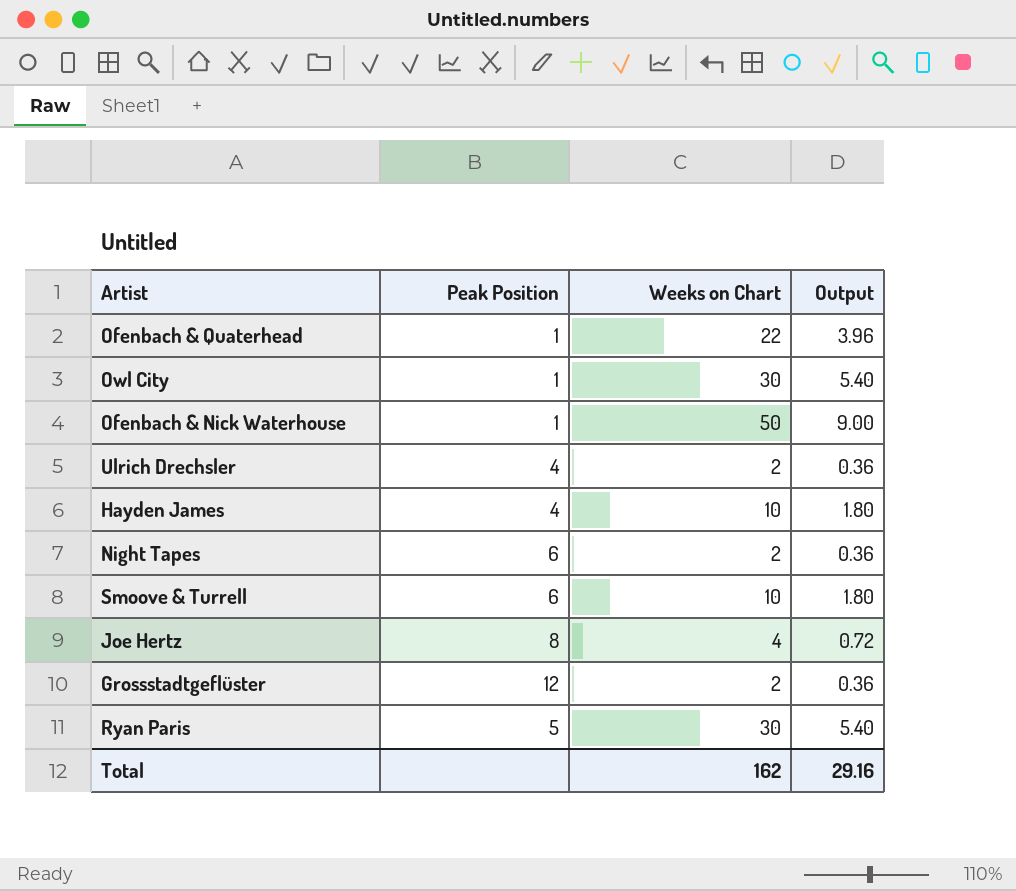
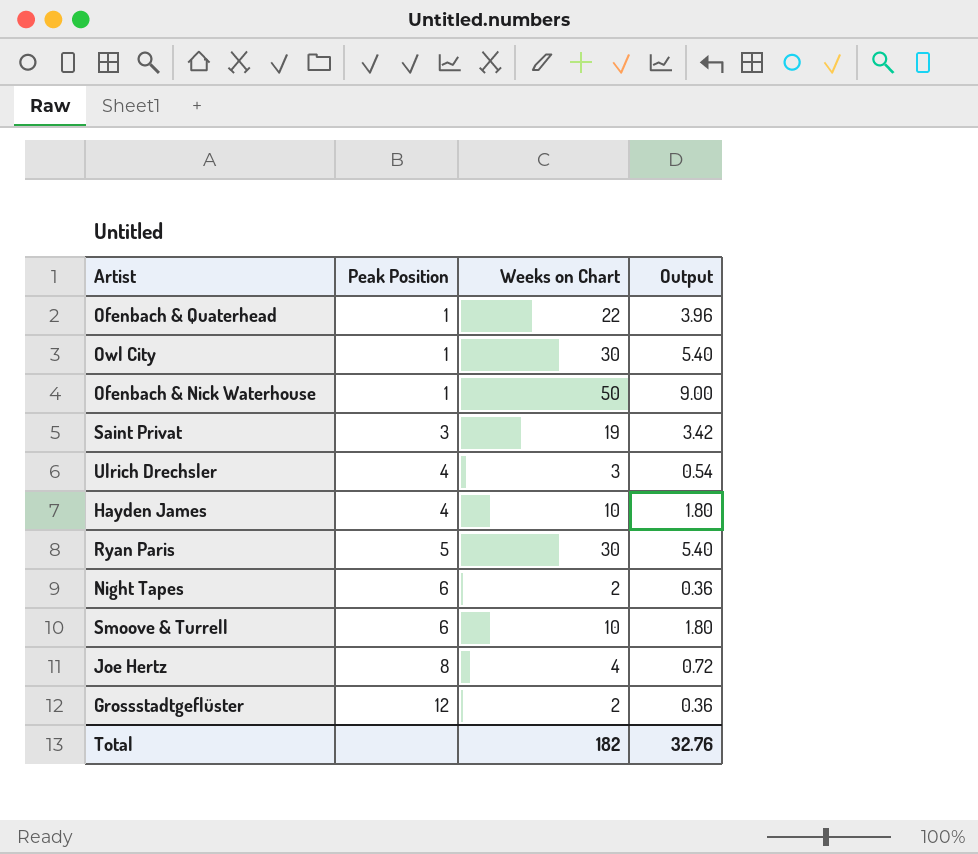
row order: none -> Peak Position ascending
row Saint Privat: none -> 3 | 19 | 3.42
Ulrich Drechsler | Weeks on Chart: 2 -> 3
Ulrich Drechsler | Output: 0.36 -> 0.54
Total | Weeks on Chart: 162 -> 182
Total | Output: 29.16 -> 32.76

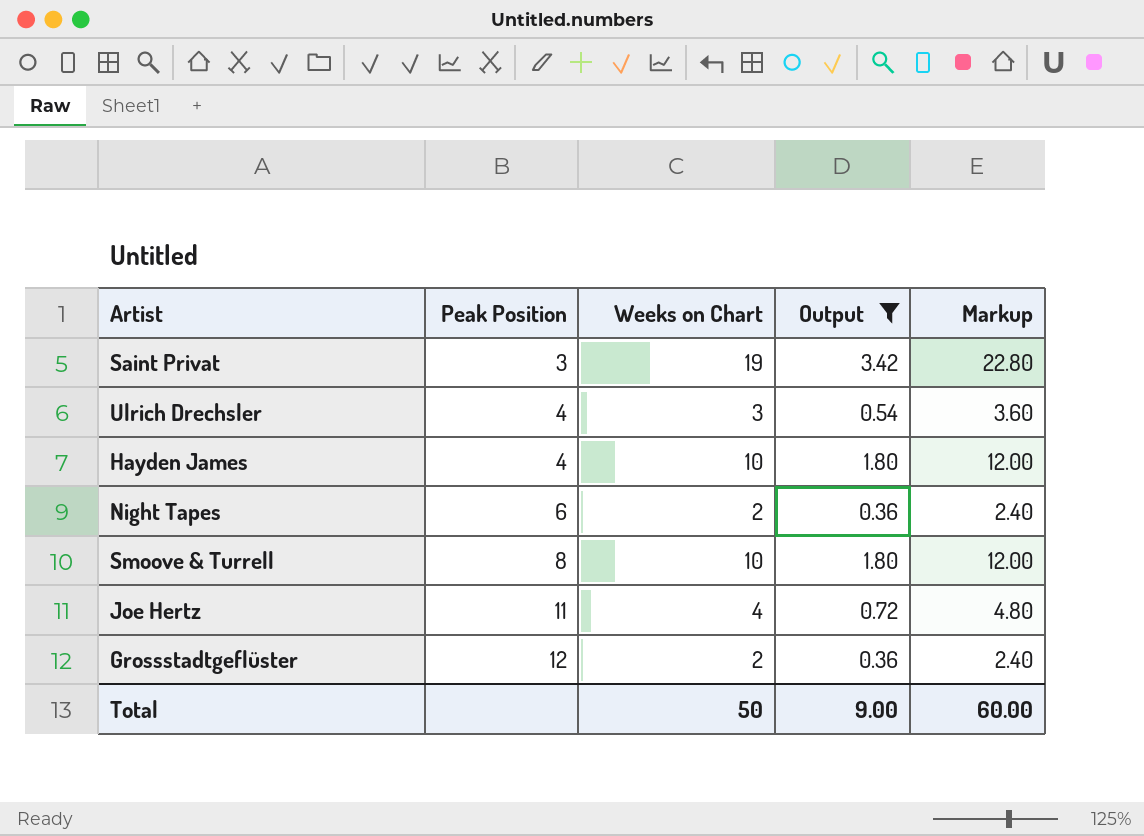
filter: none -> Output <= 3.42
column Markup | formula: none -> [Weeks on Chart] * 1.2
Smoove & Turrell | Peak Position: 6 -> 8
Joe Hertz | Peak Position: 8 -> 11
Total | Weeks on Chart: 182 -> 50
Total | Output: 32.76 -> 9.00

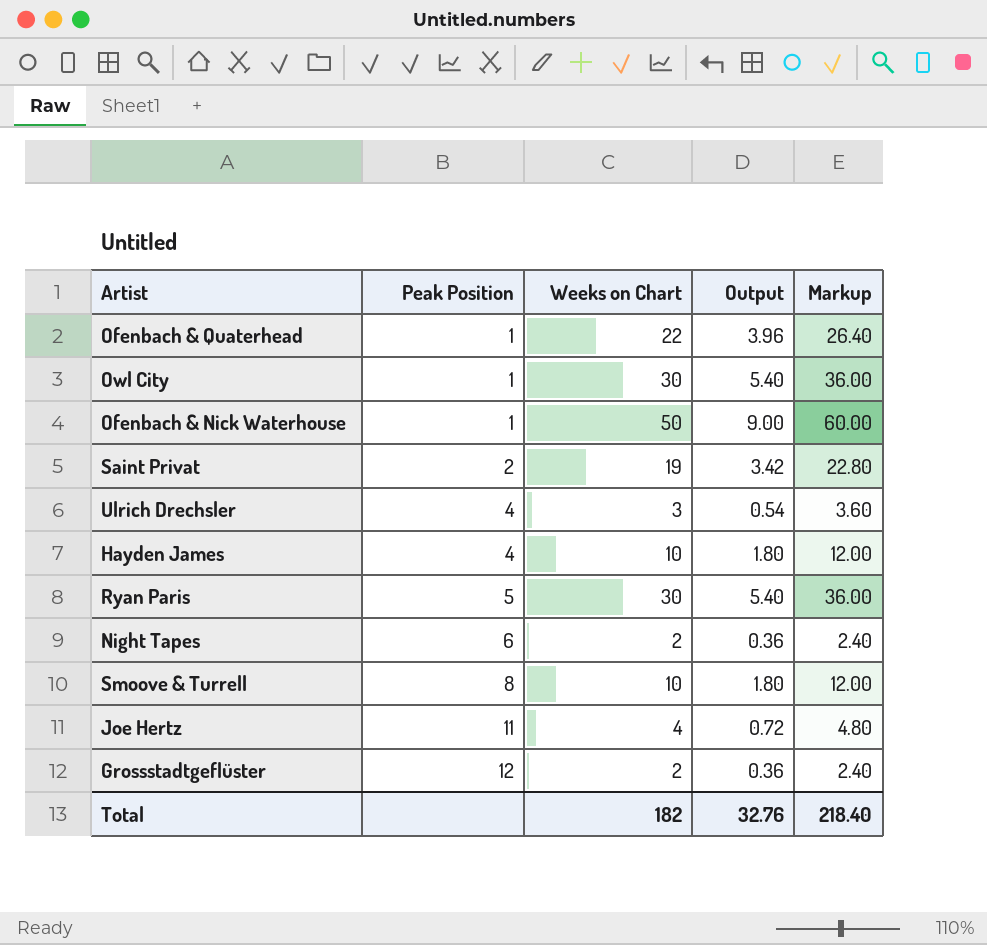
filter: Output <= 3.42 -> none
Saint Privat | Peak Position: 3 -> 2
Total | Weeks on Chart: 50 -> 182
Total | Output: 9.00 -> 32.76
Total | Markup: 60.00 -> 218.40

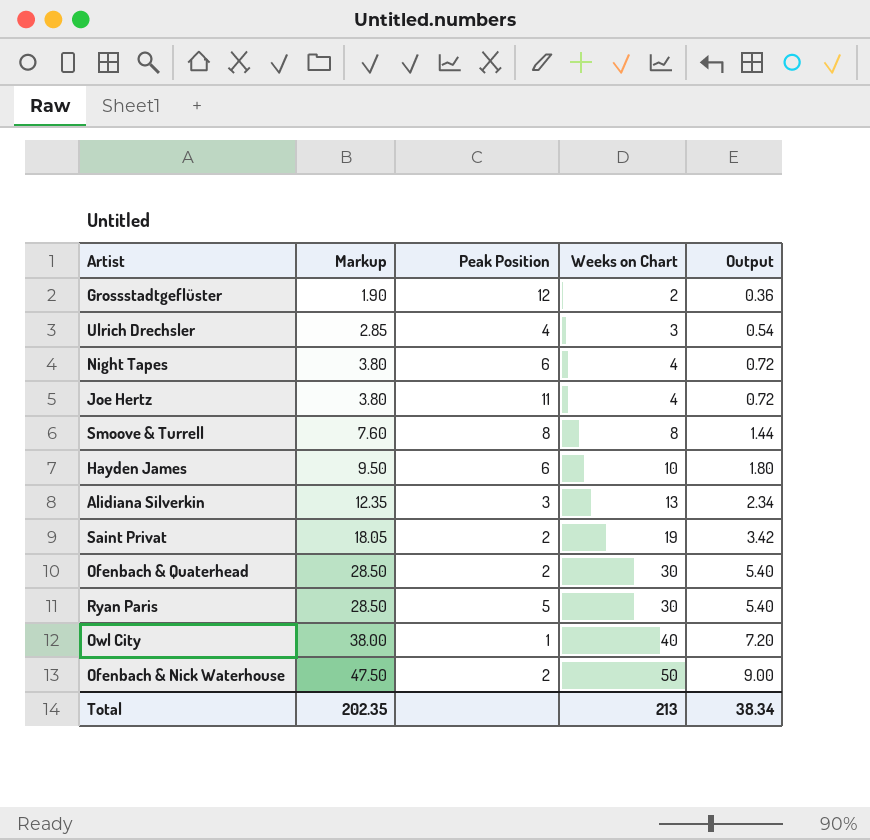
row order: Peak Position ascending -> Markup ascending
column Markup | formula: [Weeks on Chart] * 1.2 -> [Weeks on Chart] * 0.95
column Markup | position: 5 -> 2
Night Tapes | Weeks on Chart: 2 -> 4
Night Tapes | Output: 0.36 -> 0.72
Smoove & Turrell | Weeks on Chart: 10 -> 8
Smoove & Turrell | Output: 1.80 -> 1.44
Hayden James | Peak Position: 4 -> 6
row Alidiana Silverkin: none -> 12.35 | 3 | 13 | 2.34
Ofenbach & Quaterhead | Peak Position: 1 -> 2
Ofenbach & Quaterhead | Weeks on Chart: 22 -> 30
Ofenbach & Quaterhead | Output: 3.96 -> 5.40
Owl City | Weeks on Chart: 30 -> 40
Owl City | Output: 5.40 -> 7.20
Ofenbach & Nick Waterhouse | Peak Position: 1 -> 2
Total | Markup: 218.40 -> 202.35
Total | Weeks on Chart: 182 -> 213
Total | Output: 32.76 -> 38.34

